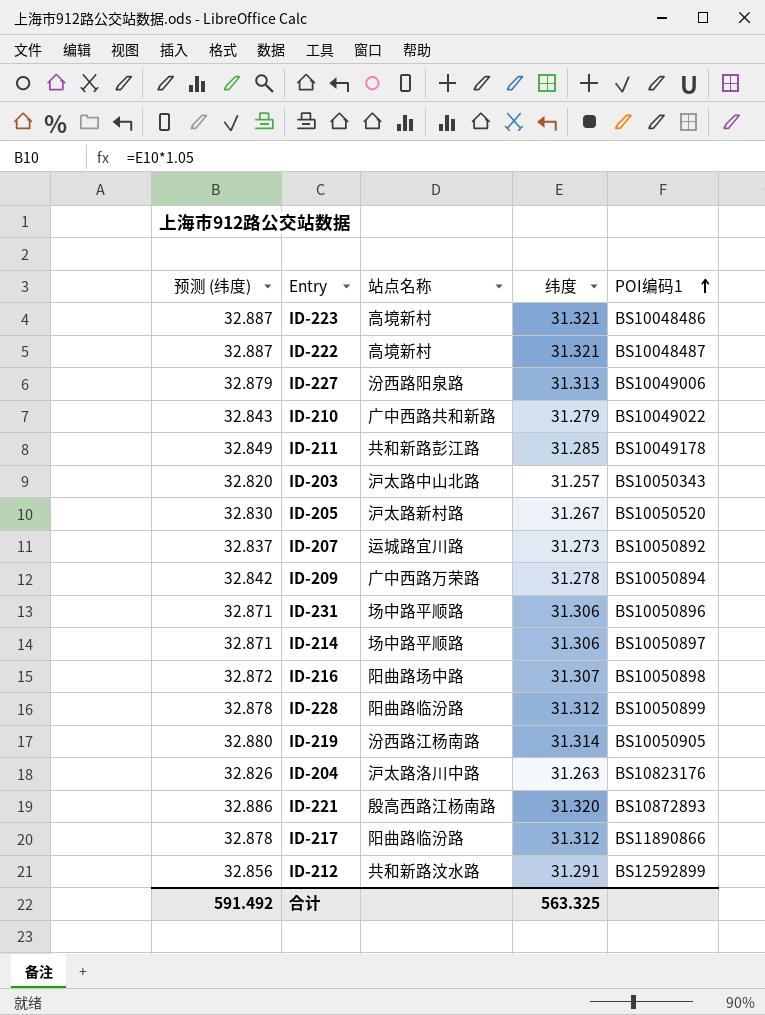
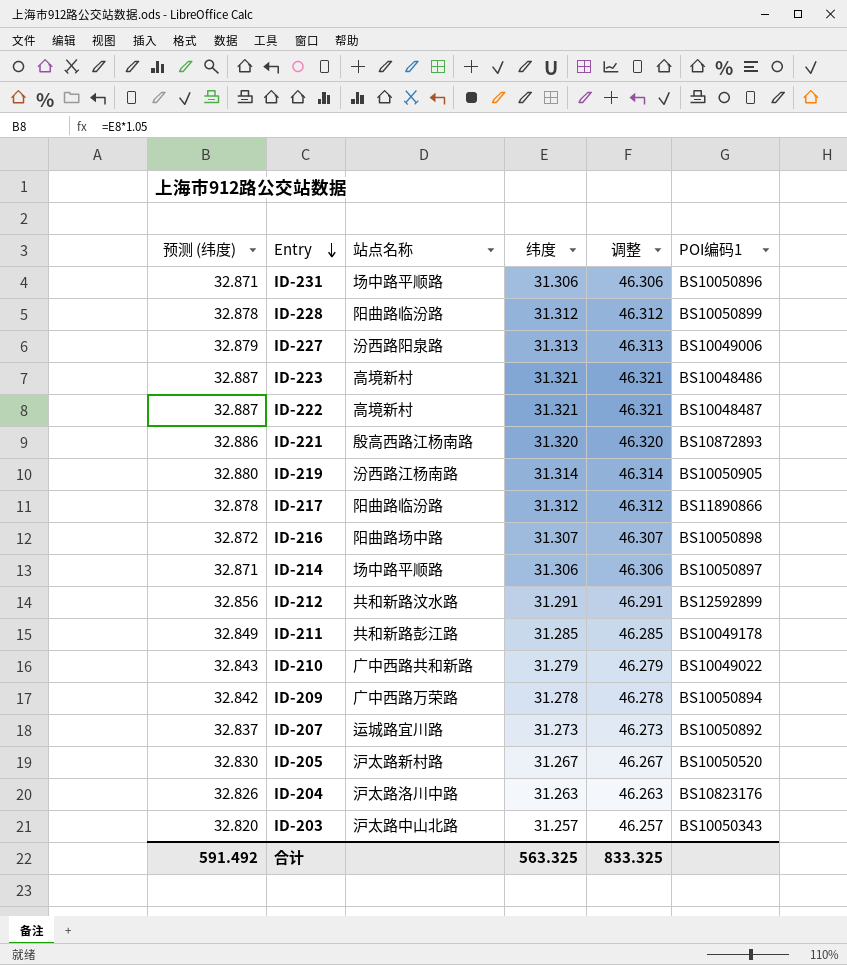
row order: POI编码1 ascending -> Entry descending
column 调整 | formula: none -> [纬度] + 15

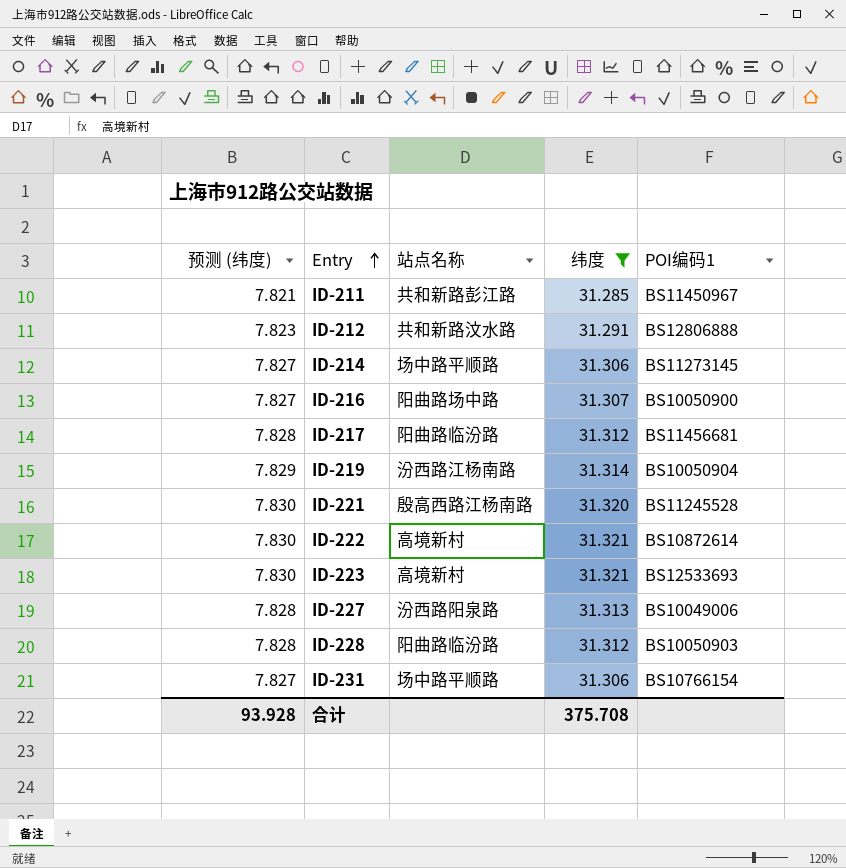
filter: none -> 纬度 >= 31.285
row order: Entry descending -> Entry ascending
column 调整 | formula: [纬度] + 15 -> none
column 预测 (纬度) | formula: [纬度] * 1.05 -> [纬度] * 0.25
ID-211 | POI编码1: BS10049178 -> BS11450967
ID-212 | POI编码1: BS12592899 -> BS12806888
ID-214 | POI编码1: BS10050897 -> BS11273145
ID-216 | POI编码1: BS10050898 -> BS10050900
ID-217 | POI编码1: BS11890866 -> BS11456681
ID-219 | POI编码1: BS10050905 -> BS10050904
ID-221 | POI编码1: BS10872893 -> BS11245528
ID-222 | POI编码1: BS10048487 -> BS10872614
ID-223 | POI编码1: BS10048486 -> BS12533693
ID-228 | POI编码1: BS10050899 -> BS10050903
ID-231 | POI编码1: BS10050896 -> BS10766154
合计 | 预测 (纬度): 591.492 -> 93.928
合计 | 纬度: 563.325 -> 375.708

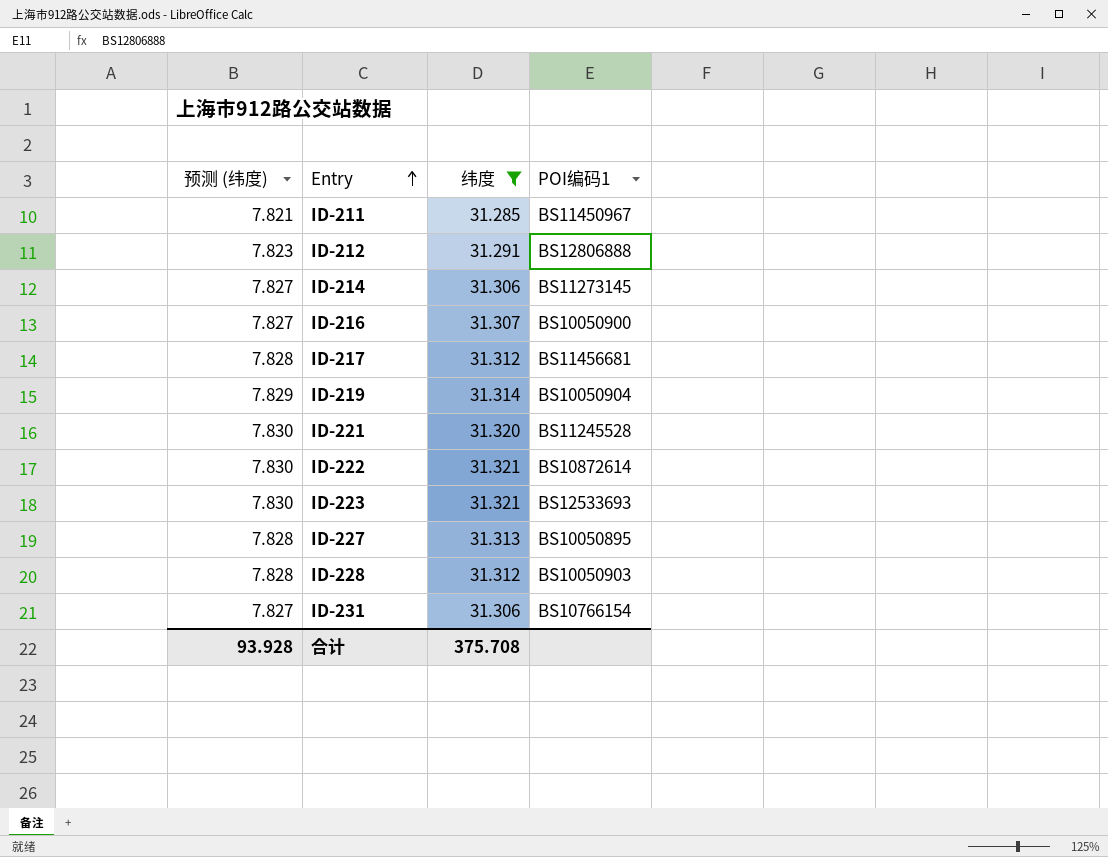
column 站点名称 | position: 3 -> none
ID-227 | POI编码1: BS10049006 -> BS10050895

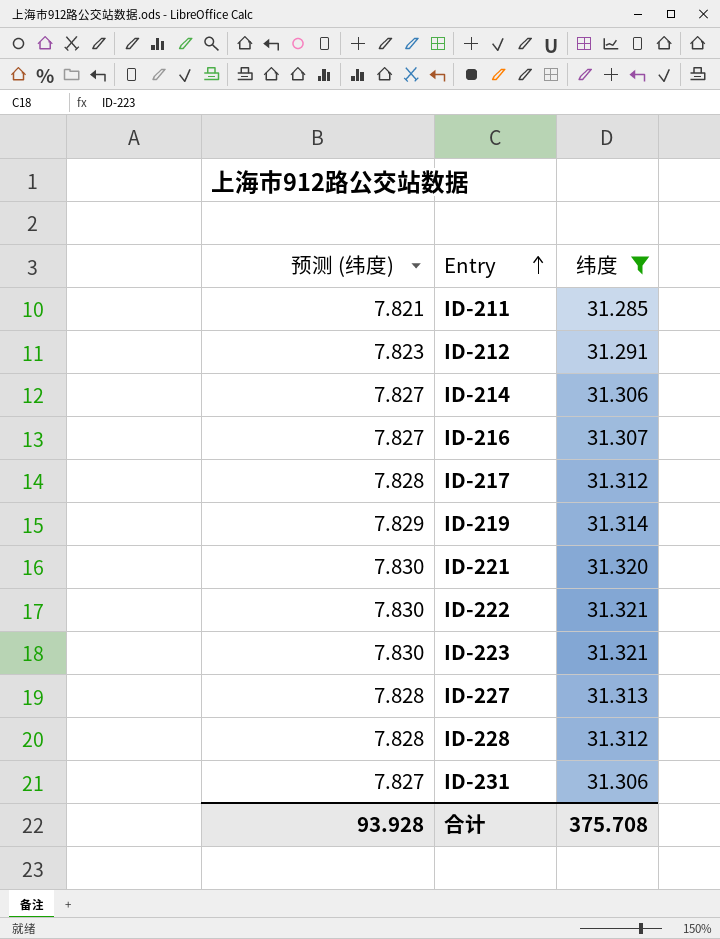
column POI编码1 | position: 4 -> none

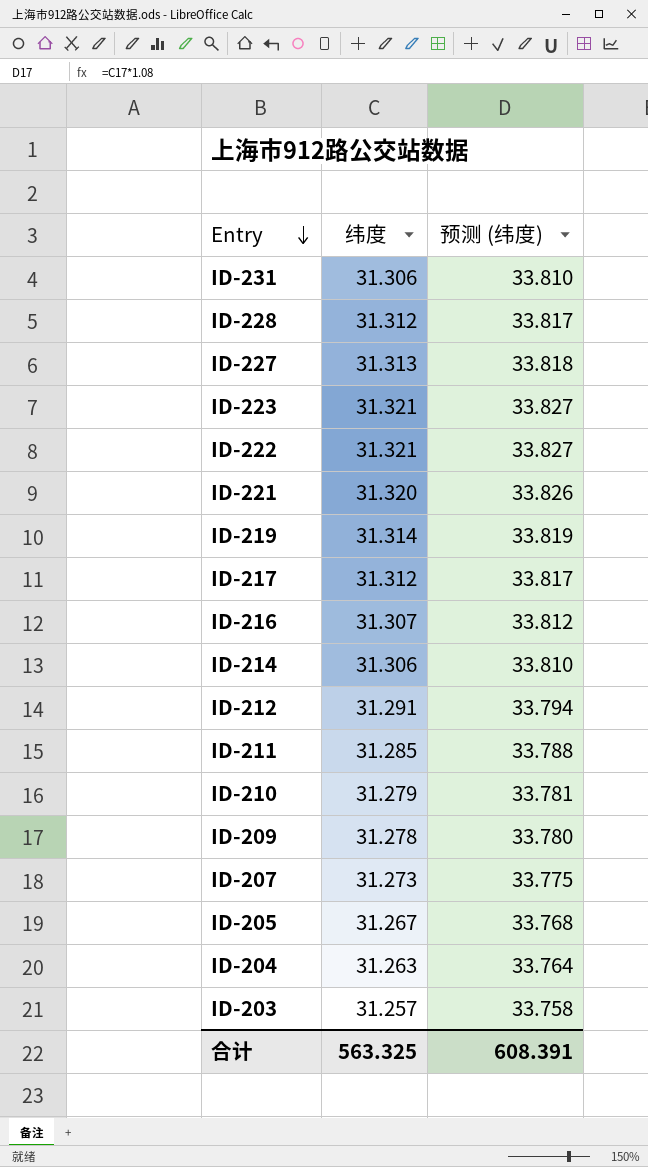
filter: 纬度 >= 31.285 -> none
row order: Entry ascending -> Entry descending
column 预测 (纬度) | formula: [纬度] * 0.25 -> [纬度] * 1.08
column 预测 (纬度) | position: 1 -> 3
合计 | 纬度: 375.708 -> 563.325
合计 | 预测 (纬度): 93.928 -> 608.391

